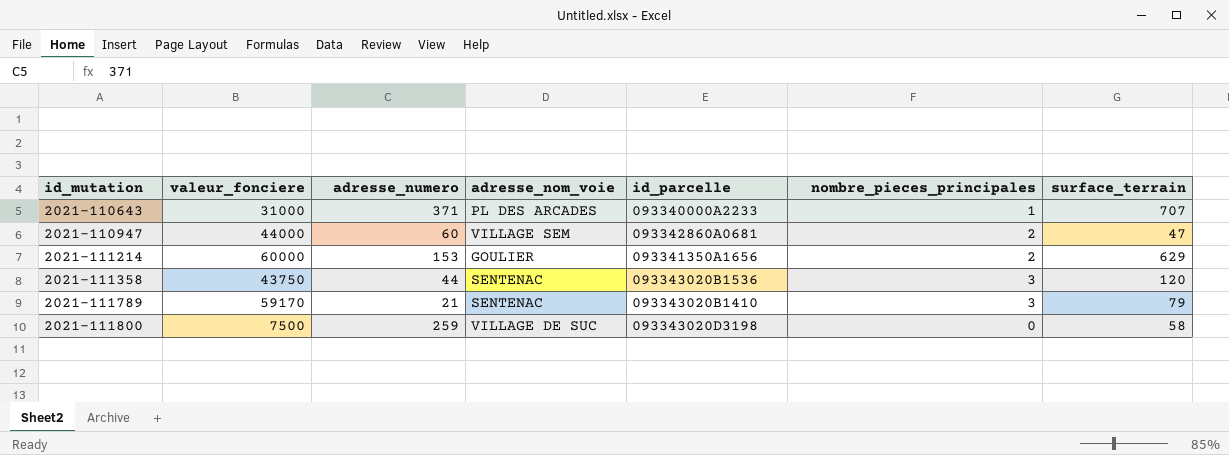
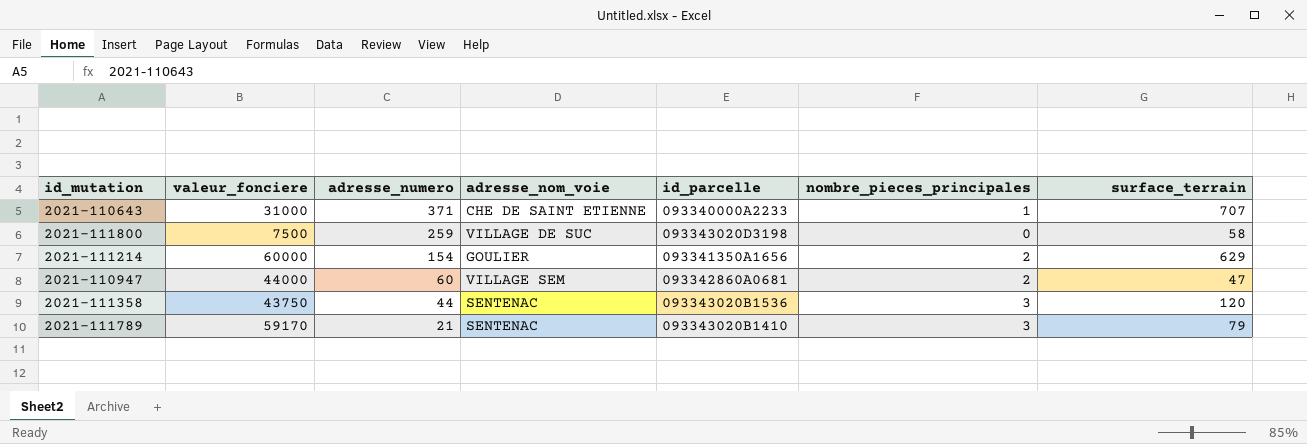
row order: id_mutation ascending -> adresse_numero descending
2021-110643 | adresse_nom_voie: PL DES ARCADES -> CHE DE SAINT ETIENNE
2021-111214 | adresse_numero: 153 -> 154

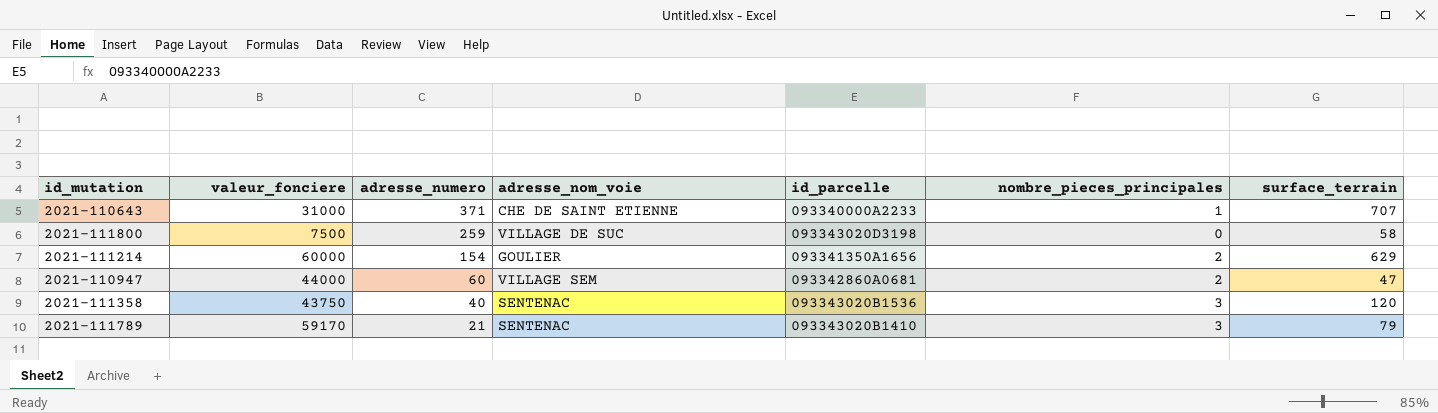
2021-111358 | adresse_numero: 44 -> 40

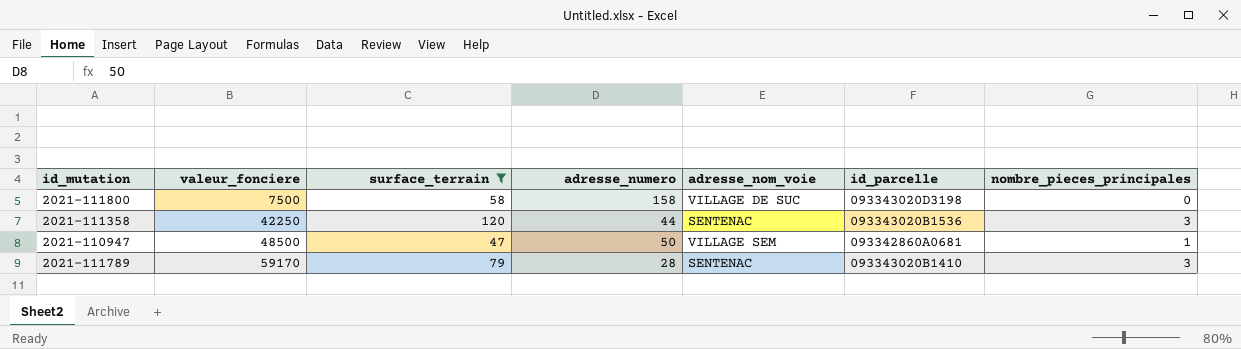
filter: none -> surface_terrain <= 120
row order: adresse_numero descending -> valeur_fonciere ascending
column surface_terrain | position: 7 -> 3
2021-111800 | adresse_numero: 259 -> 158
2021-111358 | valeur_fonciere: 43750 -> 42250
2021-111358 | adresse_numero: 40 -> 44
2021-110947 | valeur_fonciere: 44000 -> 48500
2021-110947 | adresse_numero: 60 -> 50
2021-110947 | nombre_pieces_principales: 2 -> 1
2021-111789 | adresse_numero: 21 -> 28

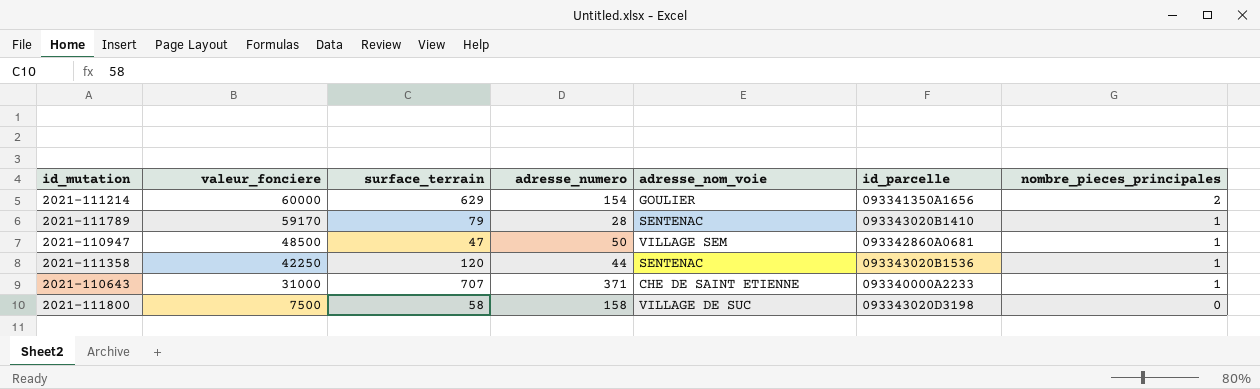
filter: surface_terrain <= 120 -> none
row order: valeur_fonciere ascending -> valeur_fonciere descending
2021-111789 | nombre_pieces_principales: 3 -> 1
2021-111358 | nombre_pieces_principales: 3 -> 1

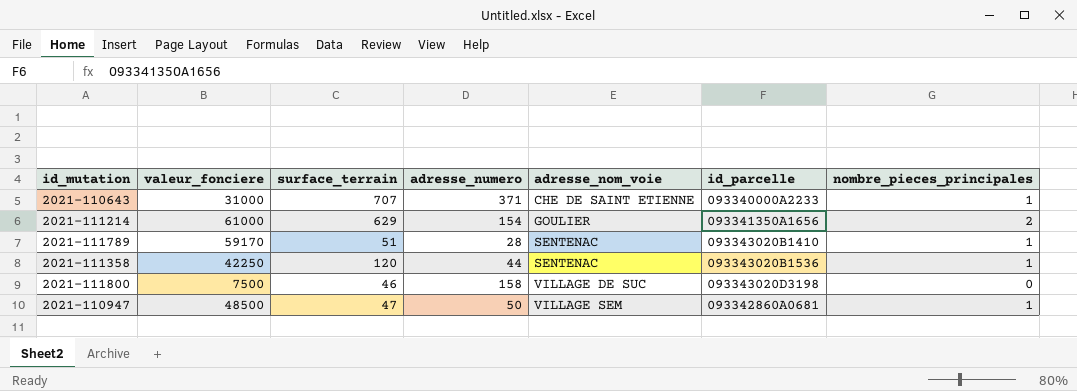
row order: valeur_fonciere descending -> adresse_nom_voie ascending
2021-111214 | valeur_fonciere: 60000 -> 61000
2021-111789 | surface_terrain: 79 -> 51
2021-111800 | surface_terrain: 58 -> 46

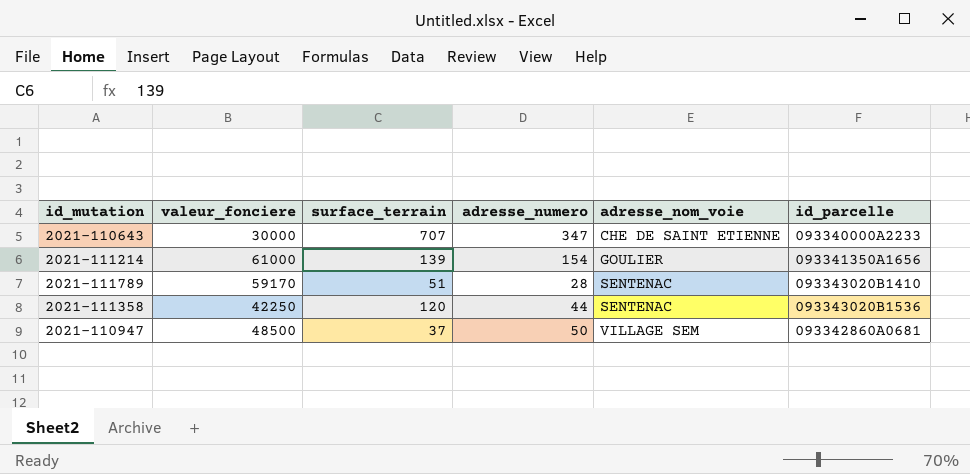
column nombre_pieces_principales | position: 7 -> none
row 2021-111800: 7500 | 46 | 158 | VILLAGE DE SUC | 093343020D3198 | 0 -> none
2021-110643 | valeur_fonciere: 31000 -> 30000
2021-110643 | adresse_numero: 371 -> 347
2021-111214 | surface_terrain: 629 -> 139
2021-110947 | surface_terrain: 47 -> 37

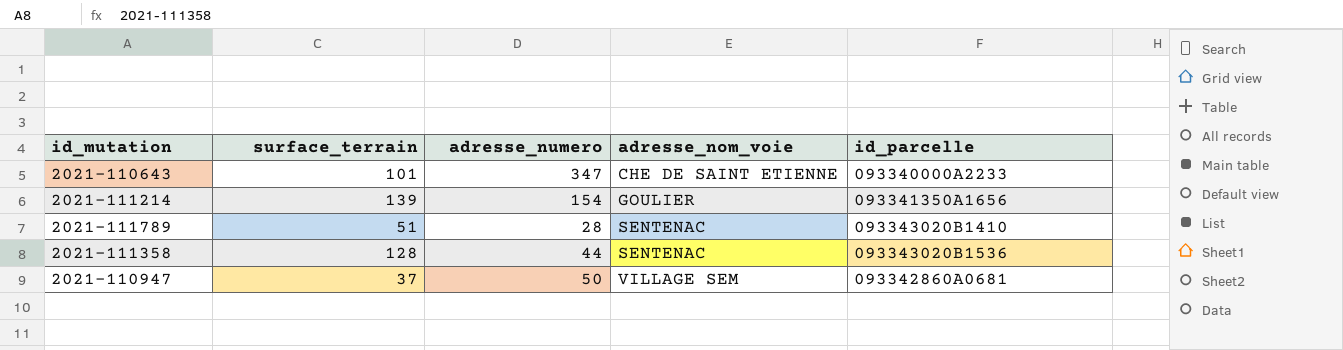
column valeur_fonciere | position: 2 -> none
2021-110643 | surface_terrain: 707 -> 101
2021-111358 | surface_terrain: 120 -> 128

